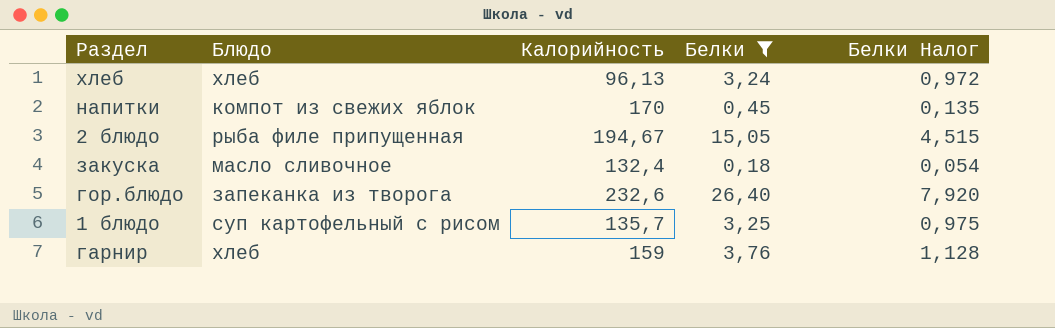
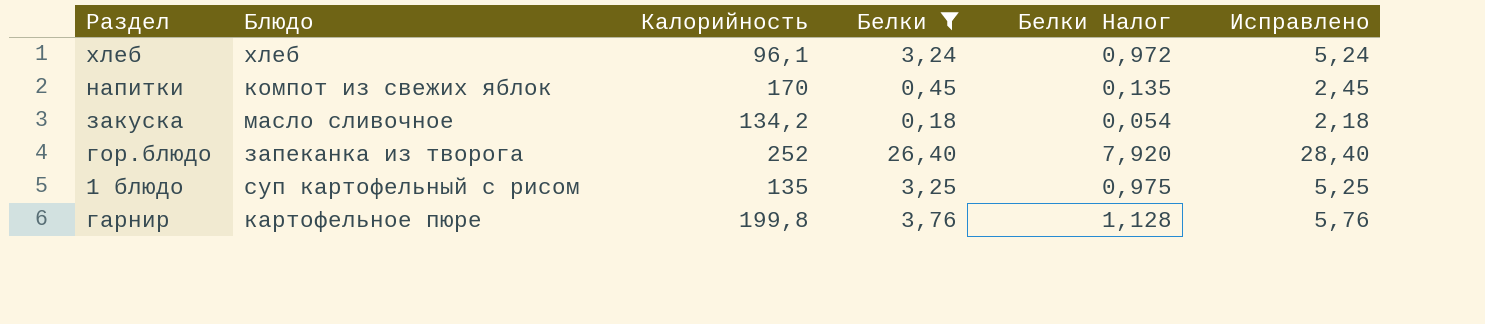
column Исправлено | formula: none -> [Белки] + 2
row 2 блюдо: рыба филе припущенная | 194,67 | 15,05 | 4,515 -> none
хлеб | Калорийность: 96,13 -> 96,1
закуска | Калорийность: 132,4 -> 134,2
гор.блюдо | Калорийность: 232,6 -> 252
1 блюдо | Калорийность: 135,7 -> 135
гарнир | Блюдо: хлеб -> картофельное пюре
гарнир | Калорийность: 159 -> 199,8

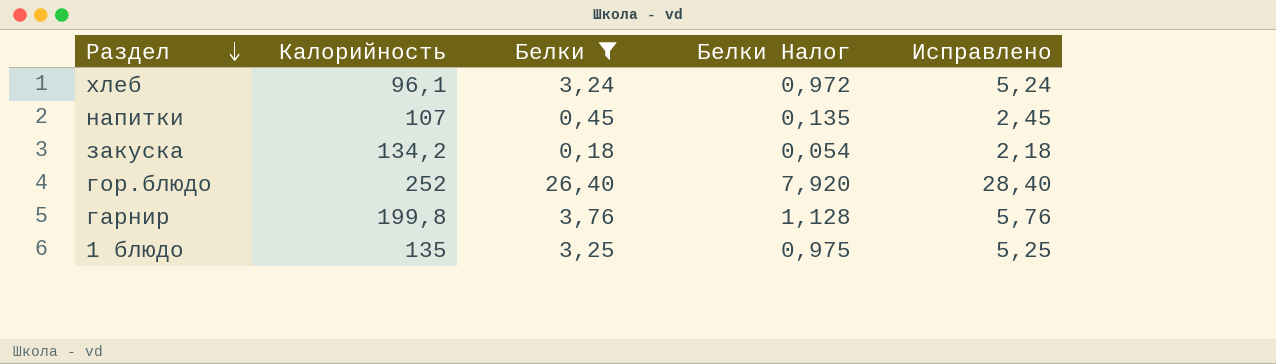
row order: none -> Раздел descending
column Блюдо | position: 2 -> none
напитки | Калорийность: 170 -> 107

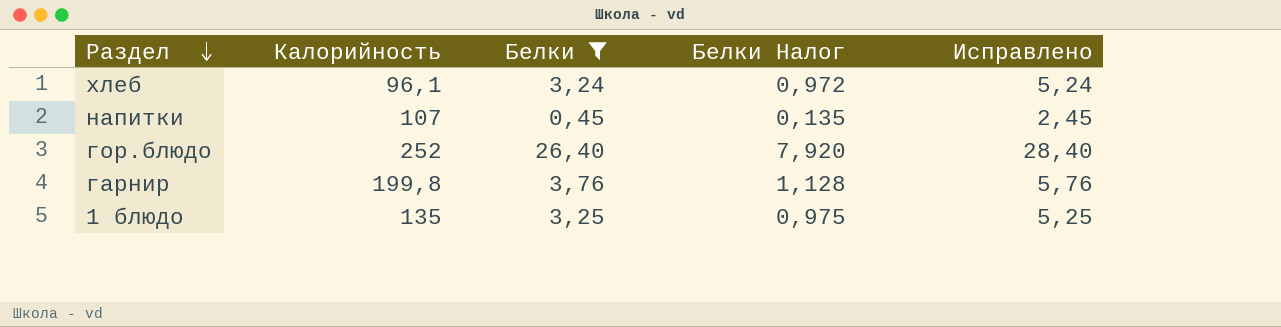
row закуска: 134,2 | 0,18 | 0,054 | 2,18 -> none

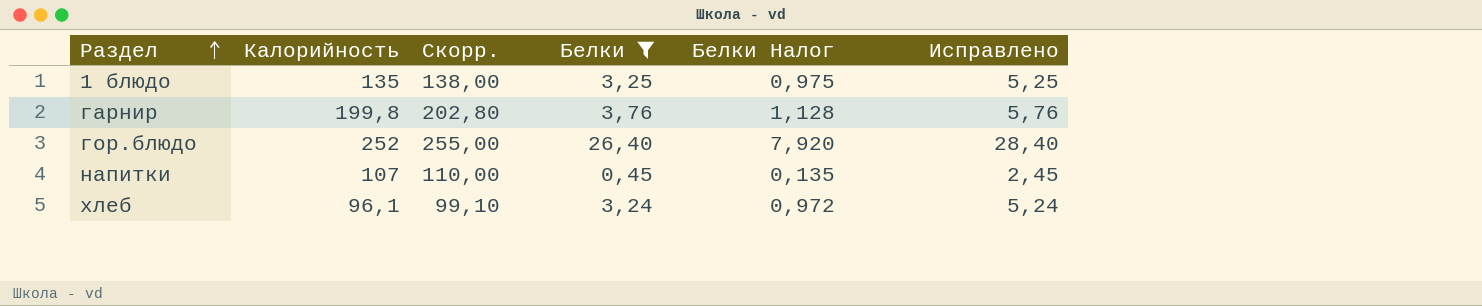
row order: Раздел descending -> Раздел ascending
column Скорр. | formula: none -> [Калорийность] + 3

